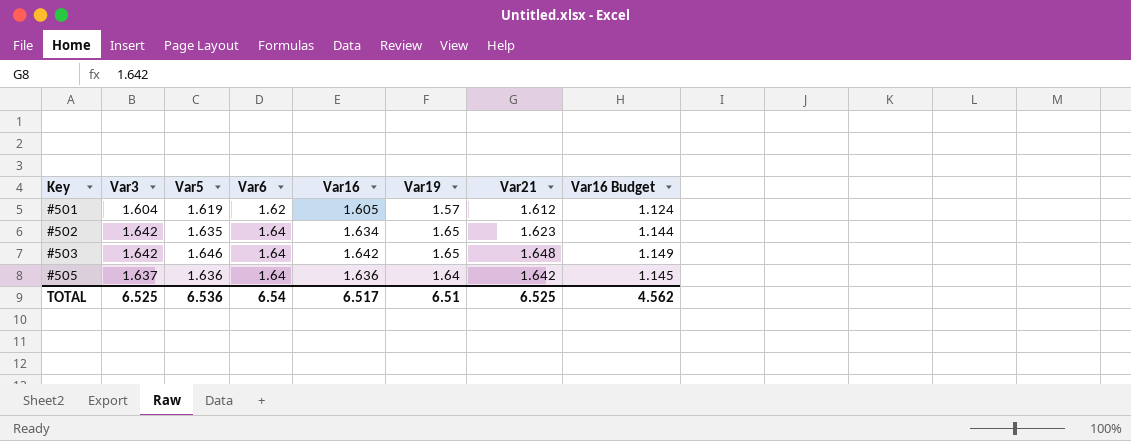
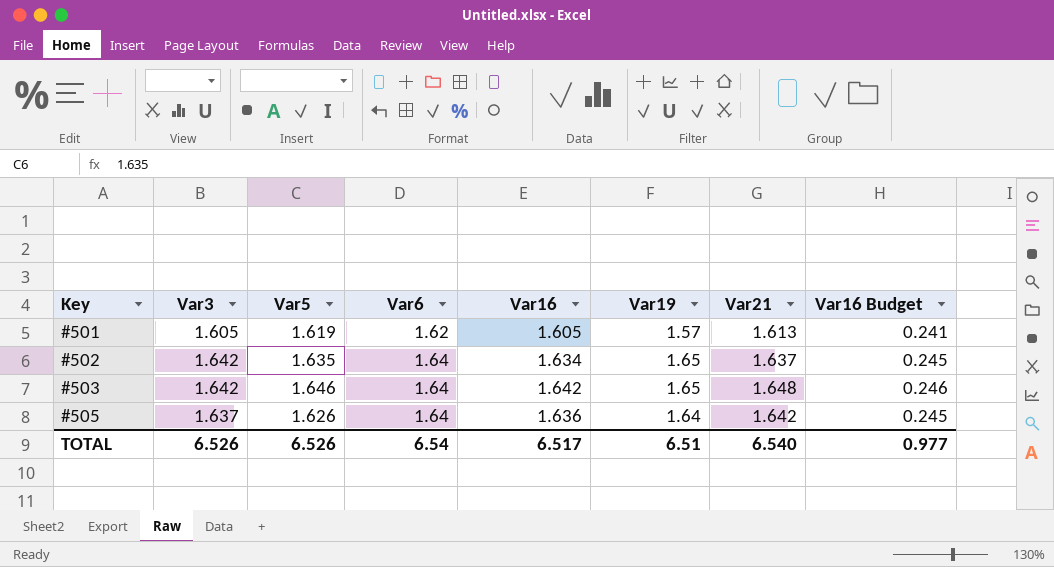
column Var16 Budget | formula: [Var16] * 0.7 -> [Var16] * 0.15
#501 | Var3: 1.604 -> 1.605
#501 | Var21: 1.612 -> 1.613
#502 | Var21: 1.623 -> 1.637
#505 | Var5: 1.636 -> 1.626
TOTAL | Var3: 6.525 -> 6.526
TOTAL | Var5: 6.536 -> 6.526
TOTAL | Var21: 6.525 -> 6.540
TOTAL | Var16 Budget: 4.562 -> 0.977

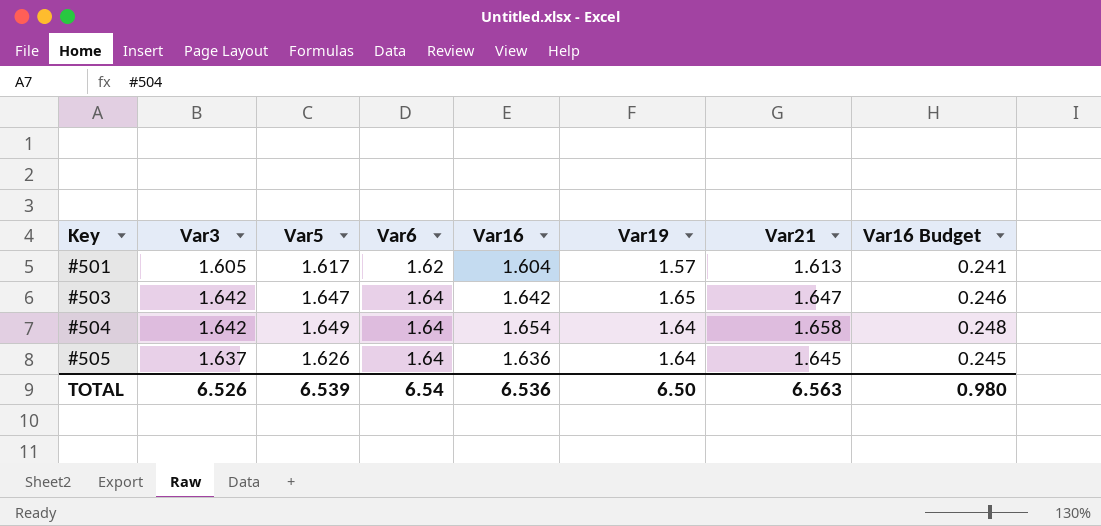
row #502: 1.642 | 1.635 | 1.64 | 1.634 | 1.65 | 1.637 | 0.245 -> none
#501 | Var5: 1.619 -> 1.617
#501 | Var16: 1.605 -> 1.604
#503 | Var5: 1.646 -> 1.647
#503 | Var21: 1.648 -> 1.647
row #504: none -> 1.642 | 1.649 | 1.64 | 1.654 | 1.64 | 1.658 | 0.248
#505 | Var21: 1.642 -> 1.645
TOTAL | Var5: 6.526 -> 6.539
TOTAL | Var16: 6.517 -> 6.536
TOTAL | Var19: 6.51 -> 6.50
TOTAL | Var21: 6.540 -> 6.563
TOTAL | Var16 Budget: 0.977 -> 0.980

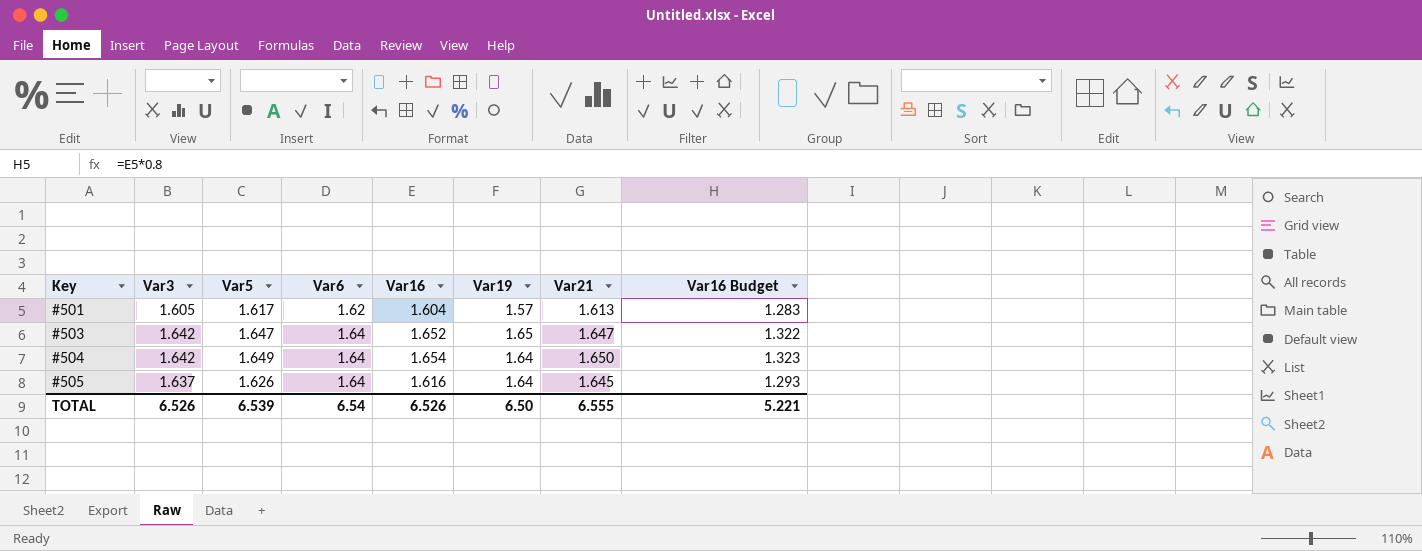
column Var16 Budget | formula: [Var16] * 0.15 -> [Var16] * 0.8
#503 | Var16: 1.642 -> 1.652
#504 | Var21: 1.658 -> 1.650
#505 | Var16: 1.636 -> 1.616
TOTAL | Var16: 6.536 -> 6.526
TOTAL | Var21: 6.563 -> 6.555
TOTAL | Var16 Budget: 0.980 -> 5.221

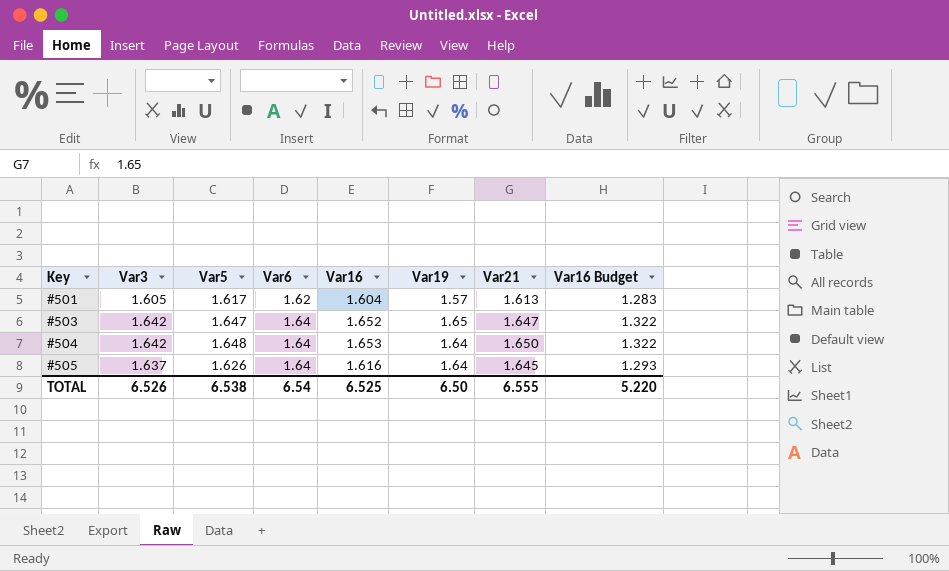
#504 | Var5: 1.649 -> 1.648
#504 | Var16: 1.654 -> 1.653
#504 | Var16 Budget: 1.323 -> 1.322
TOTAL | Var5: 6.539 -> 6.538
TOTAL | Var16: 6.526 -> 6.525
TOTAL | Var16 Budget: 5.221 -> 5.220

